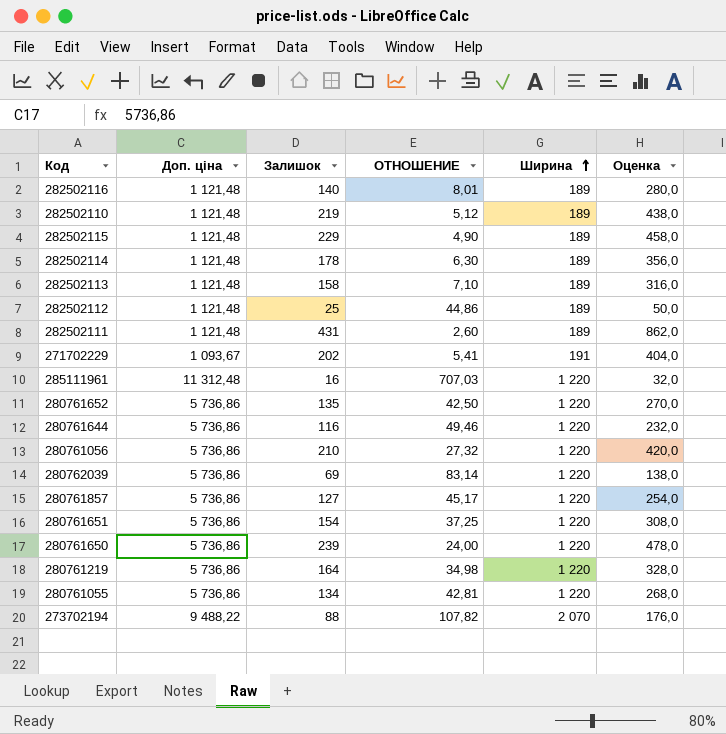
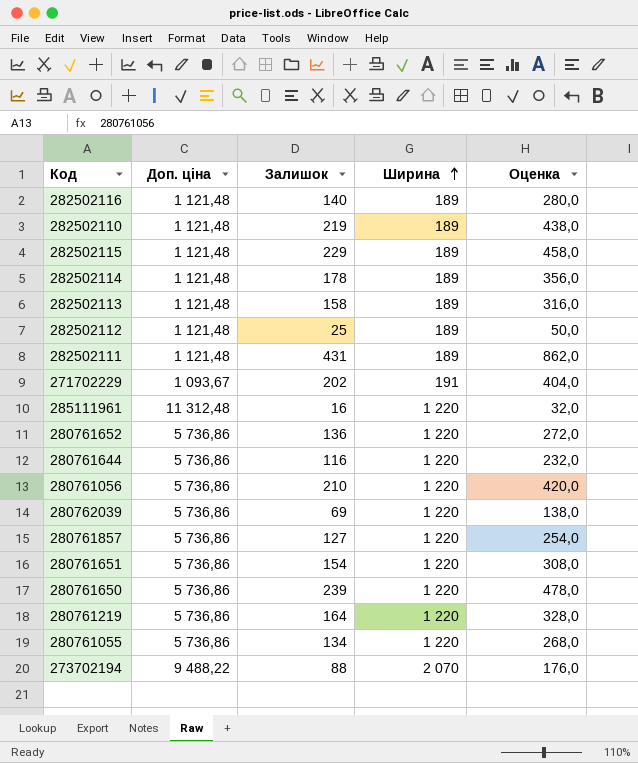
column ОТНОШЕНИЕ | formula: [Доп. ціна] / [Залишок] -> none
280761652 | Залишок: 135 -> 136
280761652 | Оценка: 270,0 -> 272,0

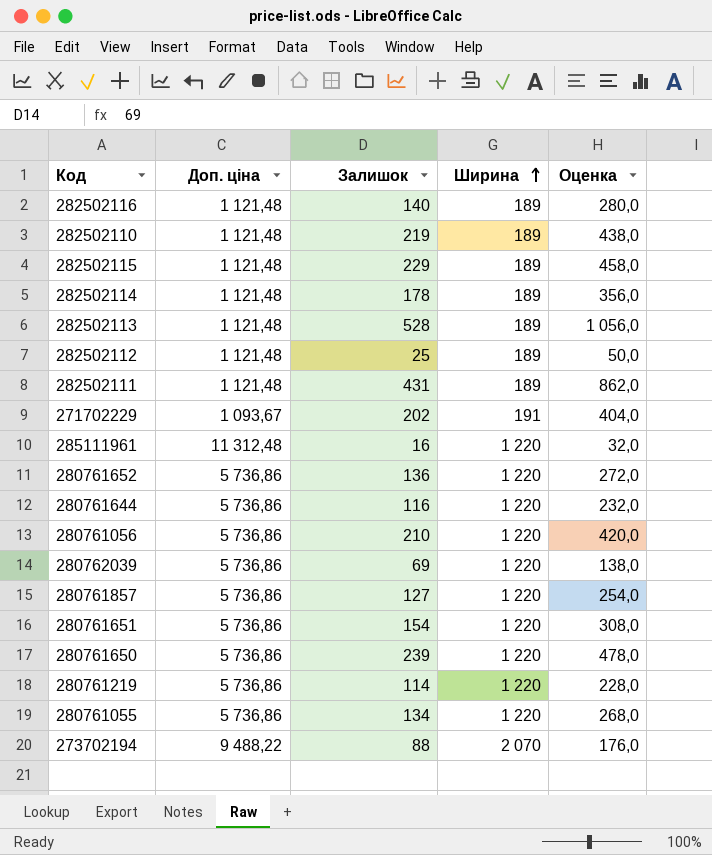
282502113 | Залишок: 158 -> 528
282502113 | Оценка: 316,0 -> 1 056,0
280761219 | Залишок: 164 -> 114
280761219 | Оценка: 328,0 -> 228,0

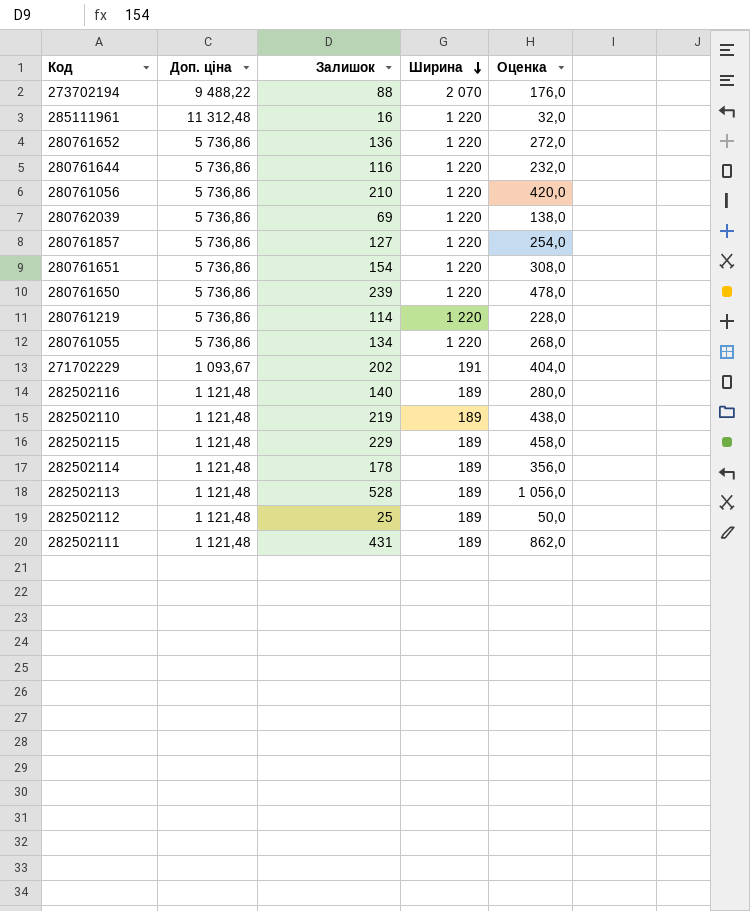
row order: Ширина ascending -> Ширина descending

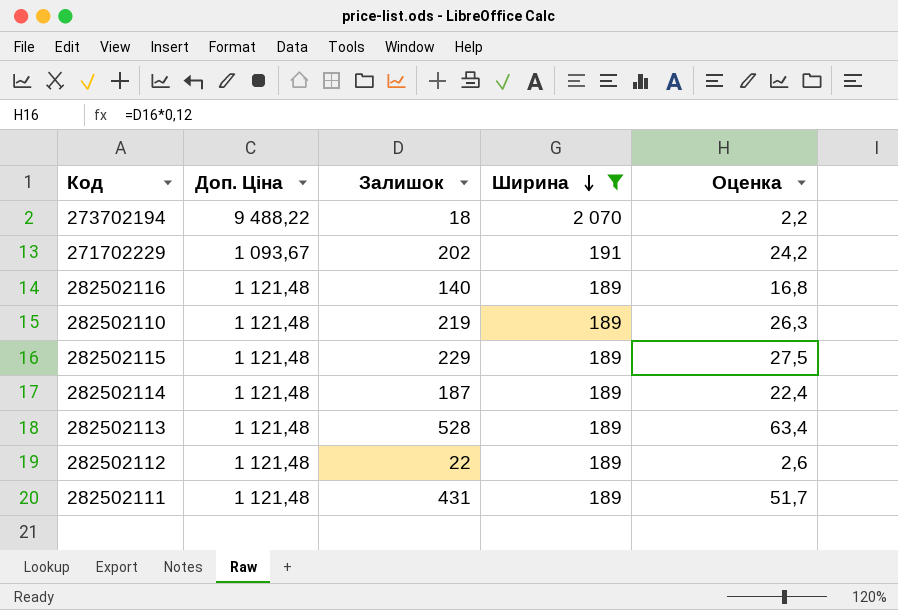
filter: none -> Ширина != 1 220
column name: Доп. ціна -> Доп. Ціна
column Оценка | formula: [Залишок] * 2 -> [Залишок] * 0,12
273702194 | Залишок: 88 -> 18
282502114 | Залишок: 178 -> 187
282502112 | Залишок: 25 -> 22

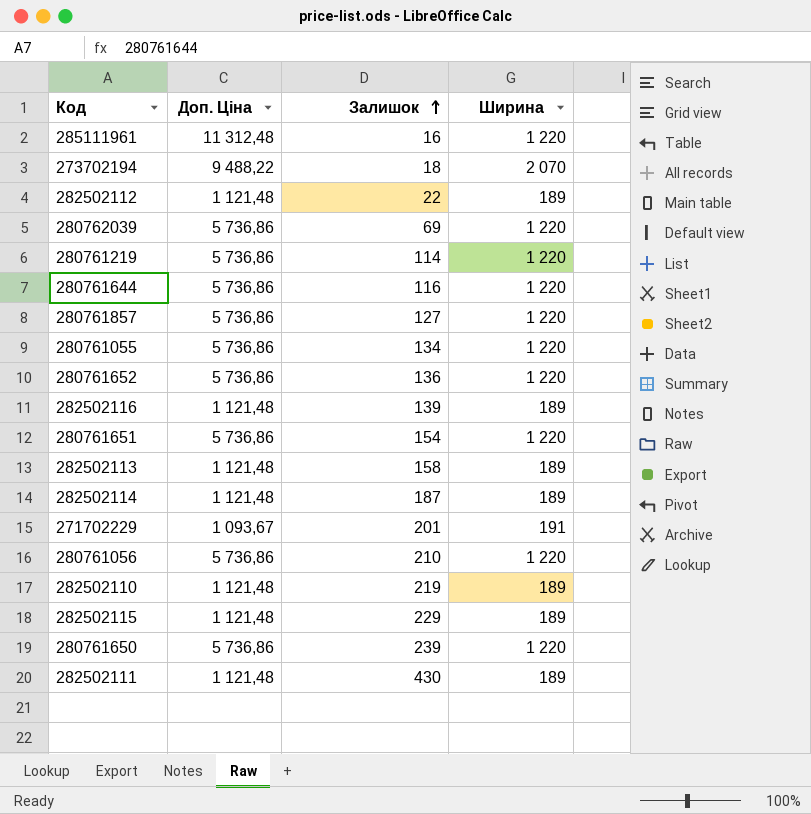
filter: Ширина != 1 220 -> none
row order: Ширина descending -> Залишок ascending
column Оценка | formula: [Залишок] * 0,12 -> none
282502116 | Залишок: 140 -> 139
282502113 | Залишок: 528 -> 158
271702229 | Залишок: 202 -> 201
282502111 | Залишок: 431 -> 430

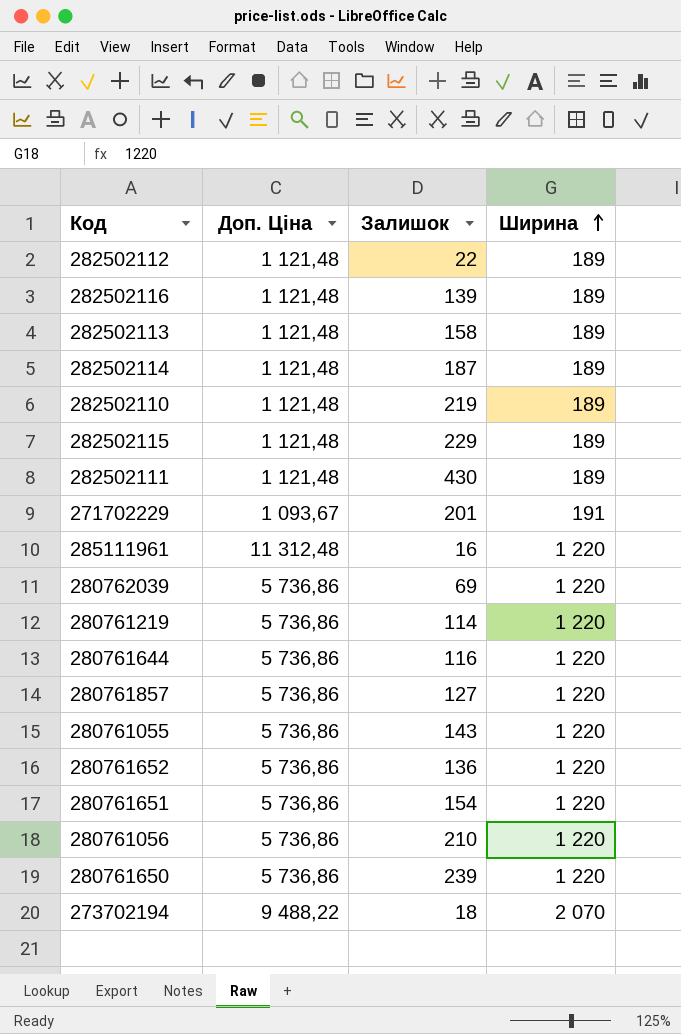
row order: Залишок ascending -> Ширина ascending
280761055 | Залишок: 134 -> 143

